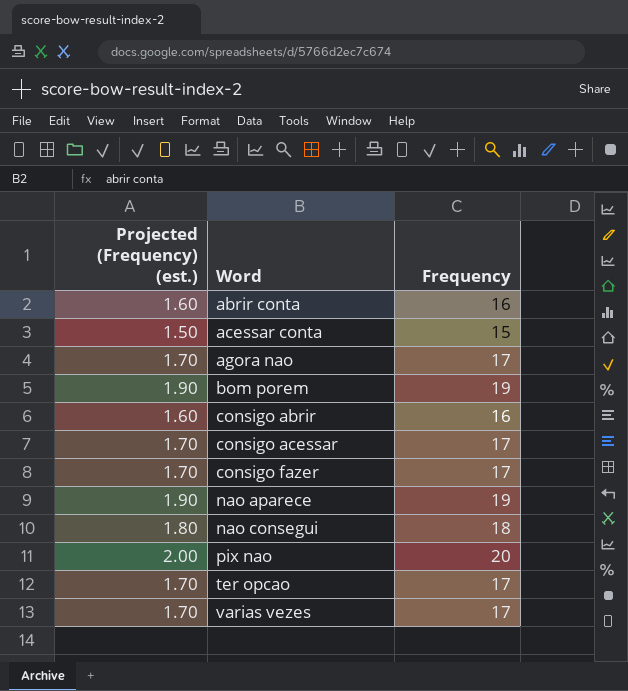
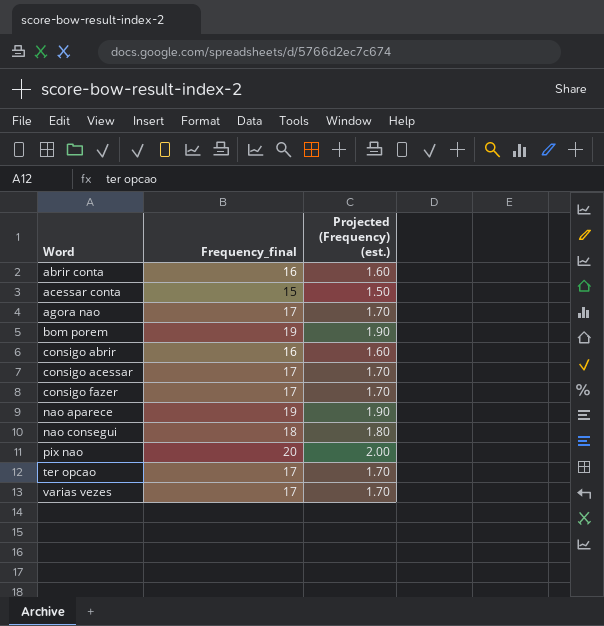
column name: Frequency -> Frequency_final
column Projected (Frequency) (est.) | position: 1 -> 3

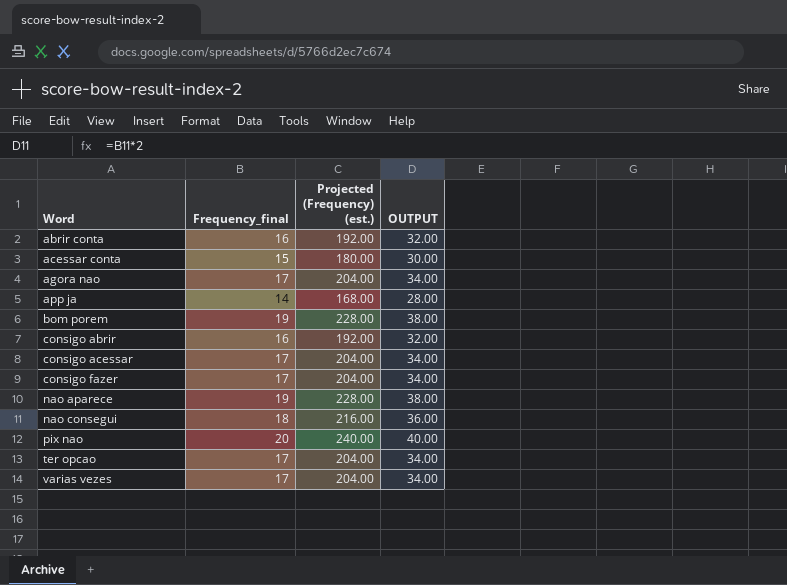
column Projected (Frequency) (est.) | formula: [Frequency_final] * 0.1 -> [Frequency_final] * 12
column OUTPUT | formula: none -> [Frequency_final] * 2
row app ja: none -> 14 | 168.00 | 28.00

